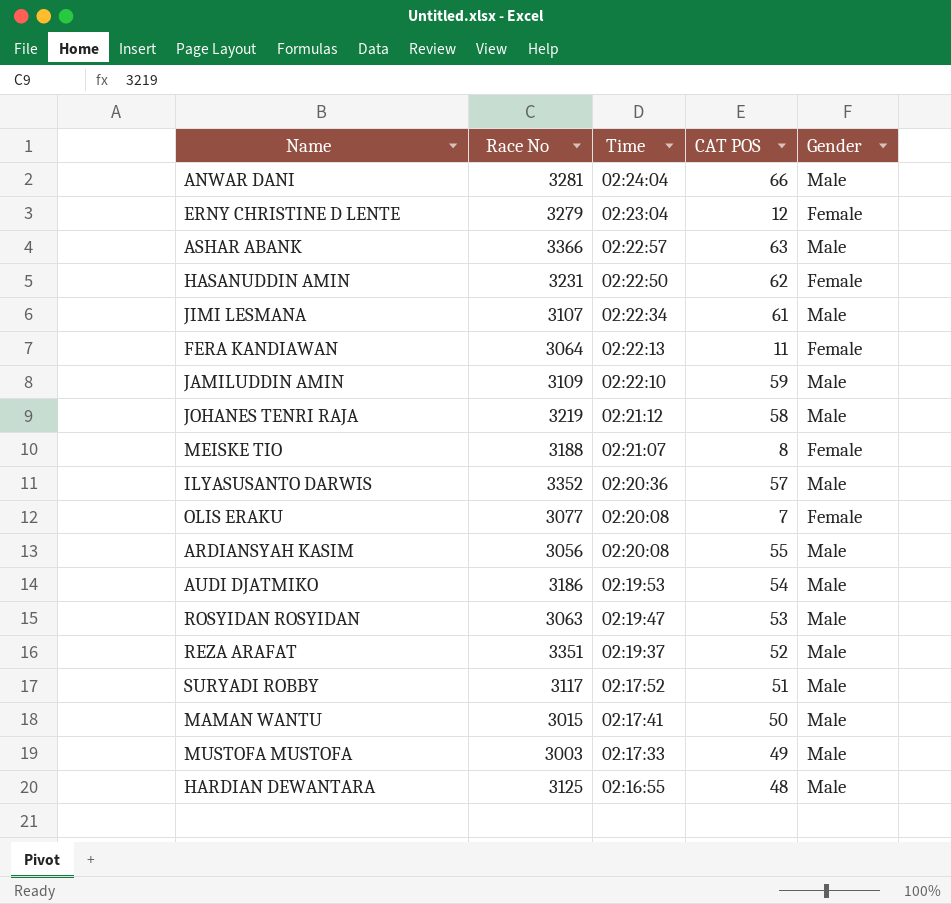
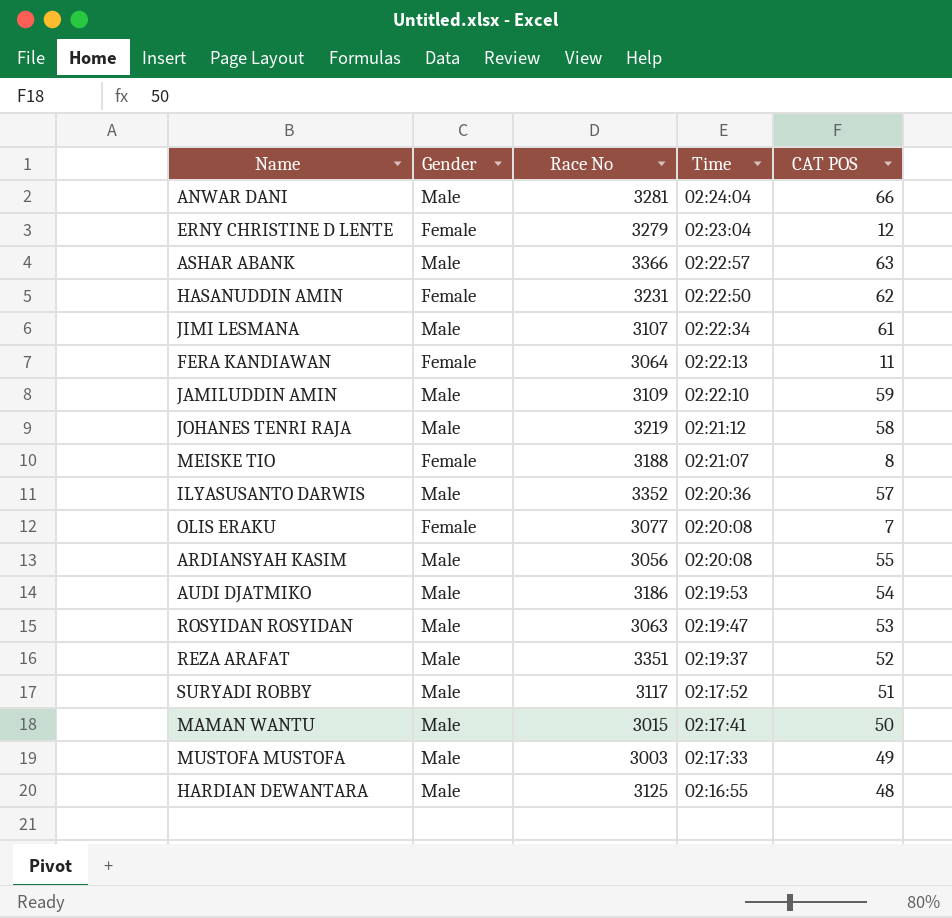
column Gender | position: 5 -> 2

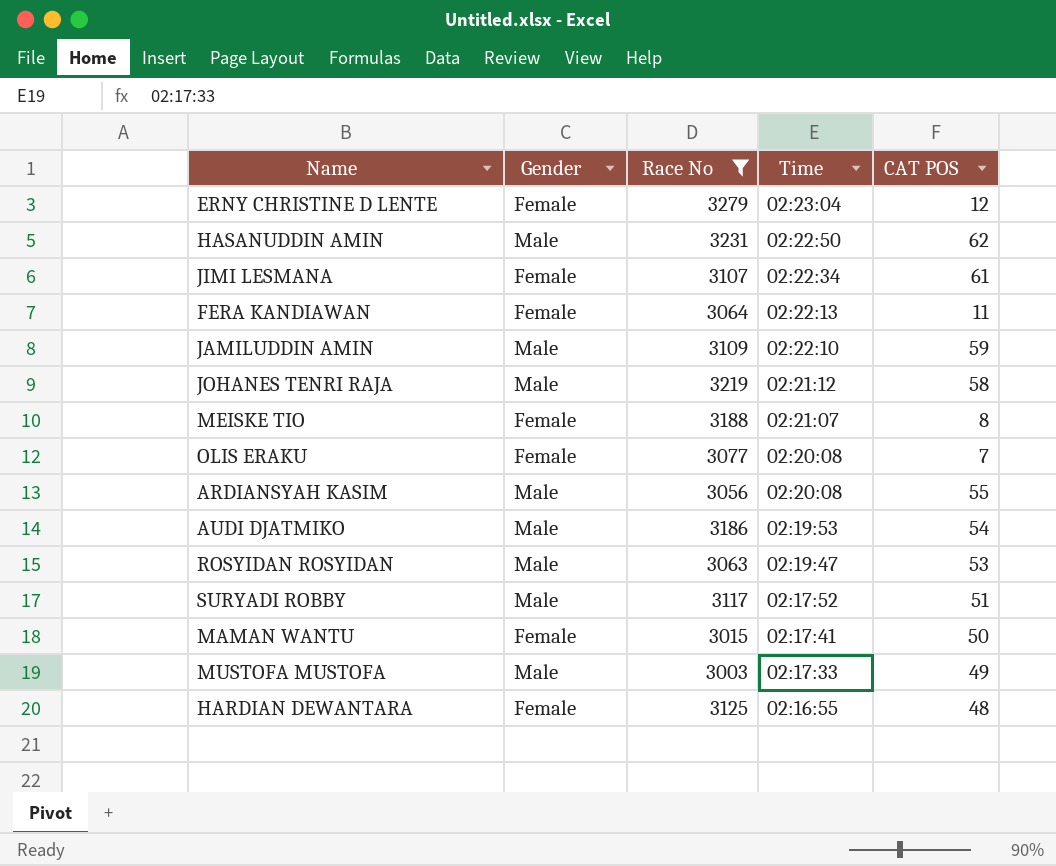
filter: none -> Race No <= 3279
HASANUDDIN AMIN | Gender: Female -> Male
JIMI LESMANA | Gender: Male -> Female
MAMAN WANTU | Gender: Male -> Female
HARDIAN DEWANTARA | Gender: Male -> Female

